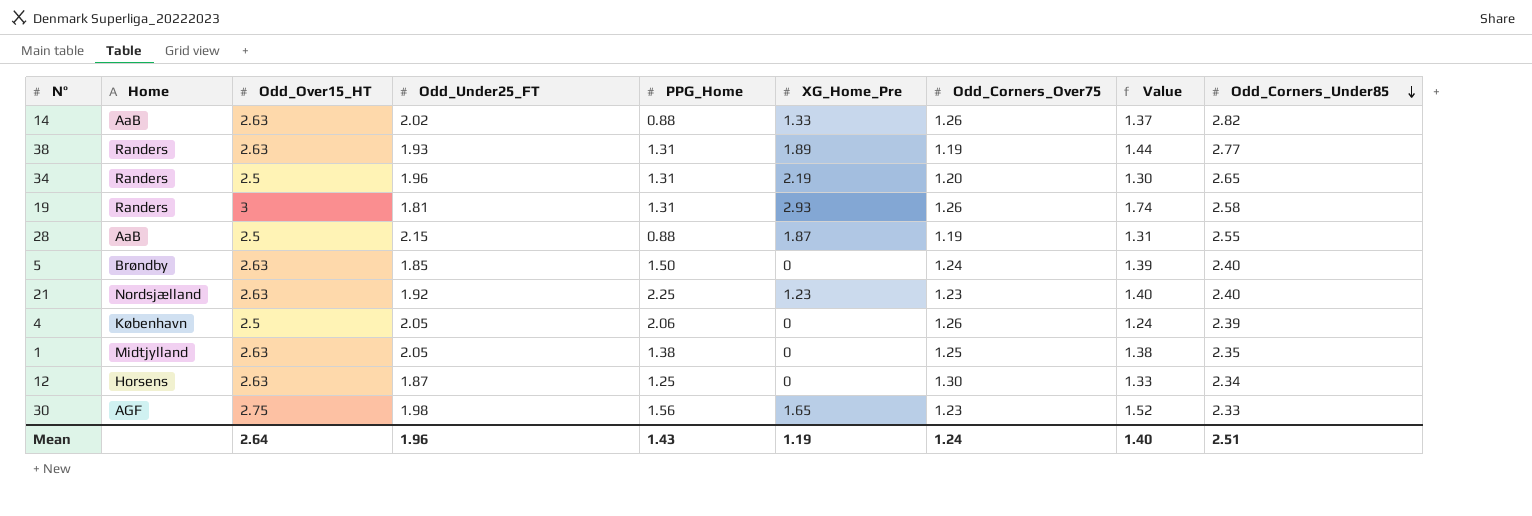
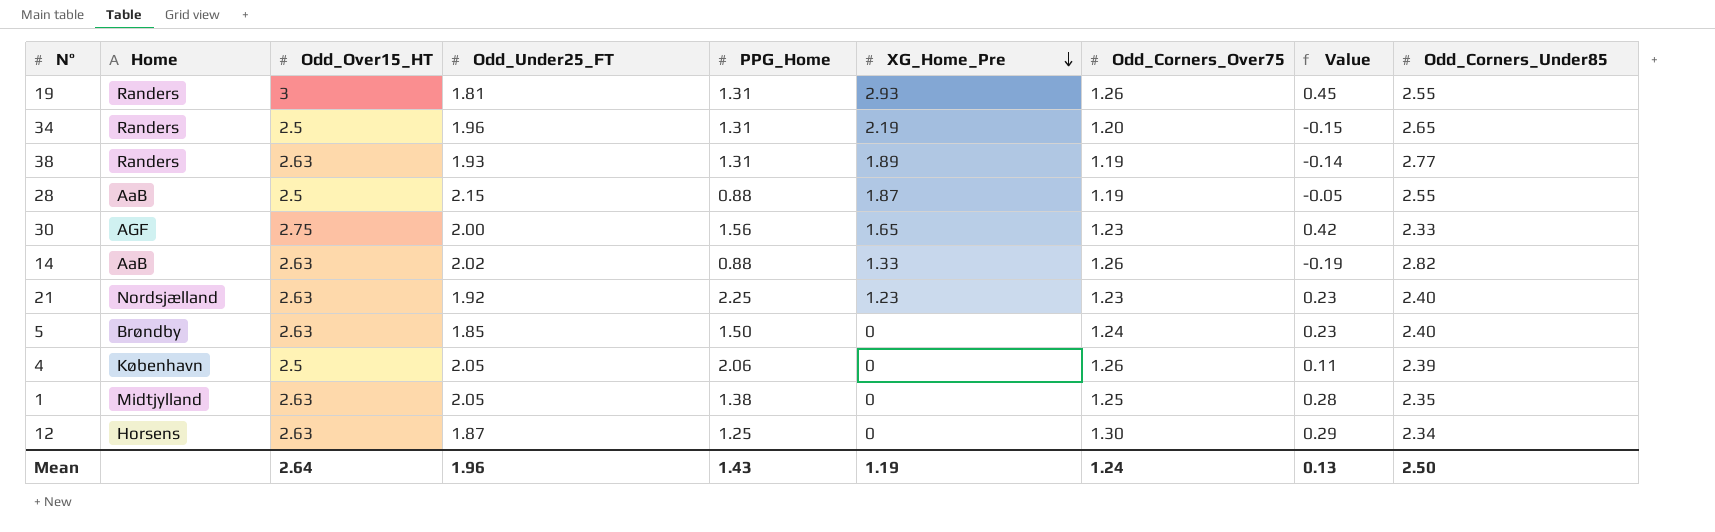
row order: Odd_Corners_Under85 descending -> XG_Home_Pre descending
column Value | formula: [Odd_Over15_HT] - [Odd_Corners_Over75] -> [Odd_Over15_HT] - [Odd_Corners_Under85]
19 | Odd_Corners_Under85: 2.58 -> 2.55
30 | Odd_Under25_FT: 1.98 -> 2.00
Mean | Value: 1.40 -> 0.13
Mean | Odd_Corners_Under85: 2.51 -> 2.50

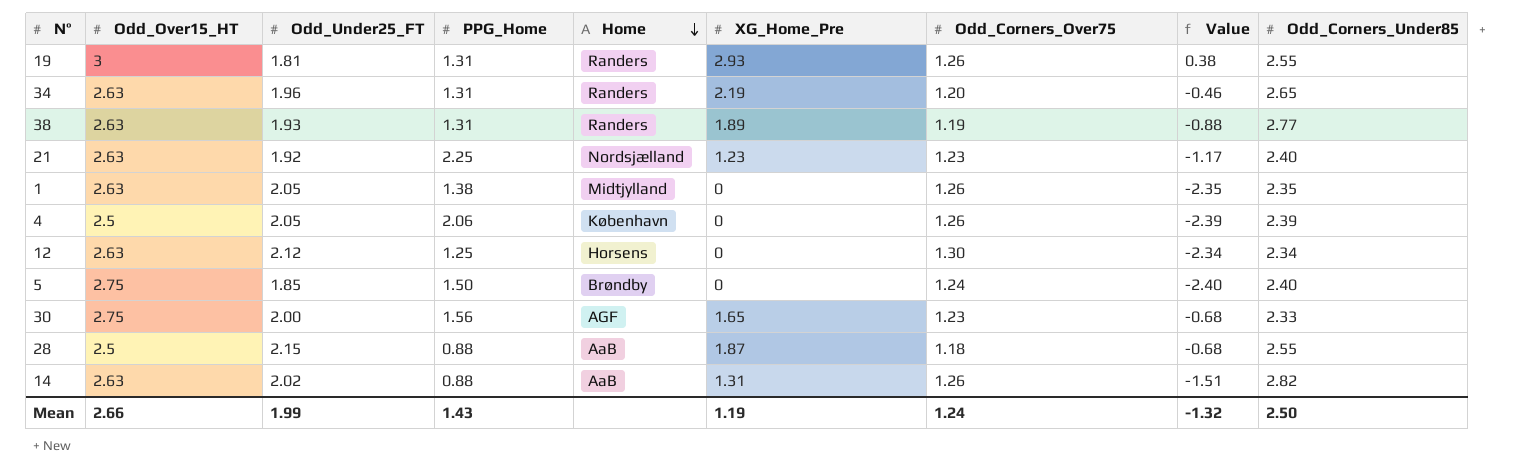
row order: XG_Home_Pre descending -> Home descending
column Home | position: 2 -> 5
column Value | formula: [Odd_Over15_HT] - [Odd_Corners_Under85] -> [XG_Home_Pre] - [Odd_Corners_Under85]
34 | Odd_Over15_HT: 2.5 -> 2.63
1 | Odd_Corners_Over75: 1.25 -> 1.26
12 | Odd_Under25_FT: 1.87 -> 2.12
5 | Odd_Over15_HT: 2.63 -> 2.75
28 | Odd_Corners_Over75: 1.19 -> 1.18
14 | XG_Home_Pre: 1.33 -> 1.31
Mean | Odd_Over15_HT: 2.64 -> 2.66
Mean | Odd_Under25_FT: 1.96 -> 1.99
Mean | Value: 0.13 -> -1.32

